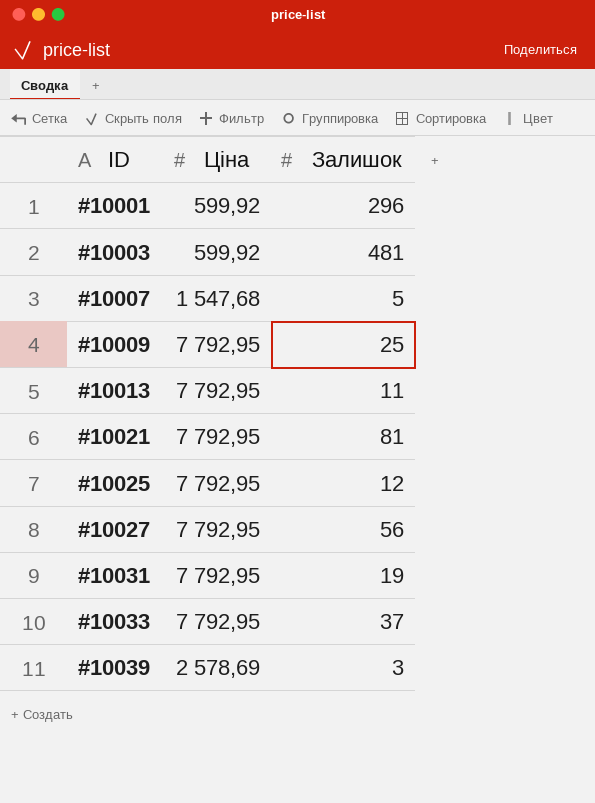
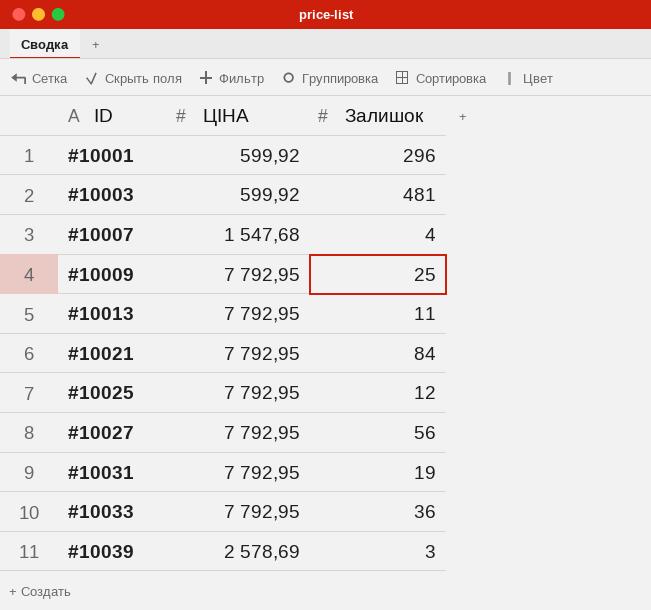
column name: Ціна -> ЦІНА
#10007 | Залишок: 5 -> 4
#10021 | Залишок: 81 -> 84
#10033 | Залишок: 37 -> 36

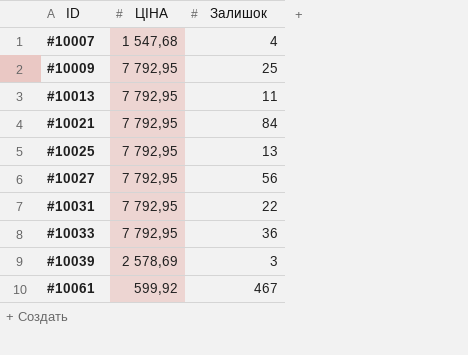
row #10001: 599,92 | 296 -> none
row #10003: 599,92 | 481 -> none
#10025 | Залишок: 12 -> 13
#10031 | Залишок: 19 -> 22
row #10061: none -> 599,92 | 467

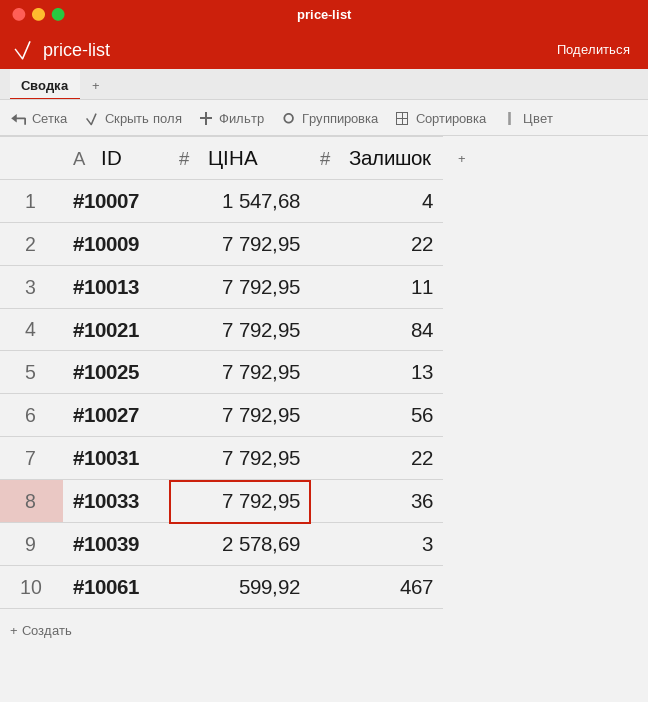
#10009 | Залишок: 25 -> 22

